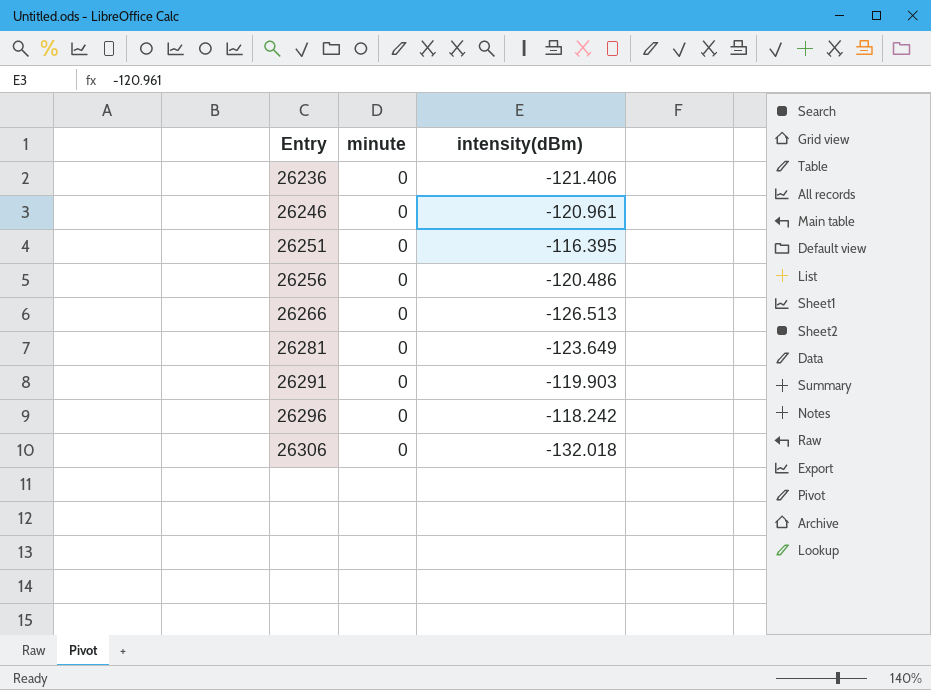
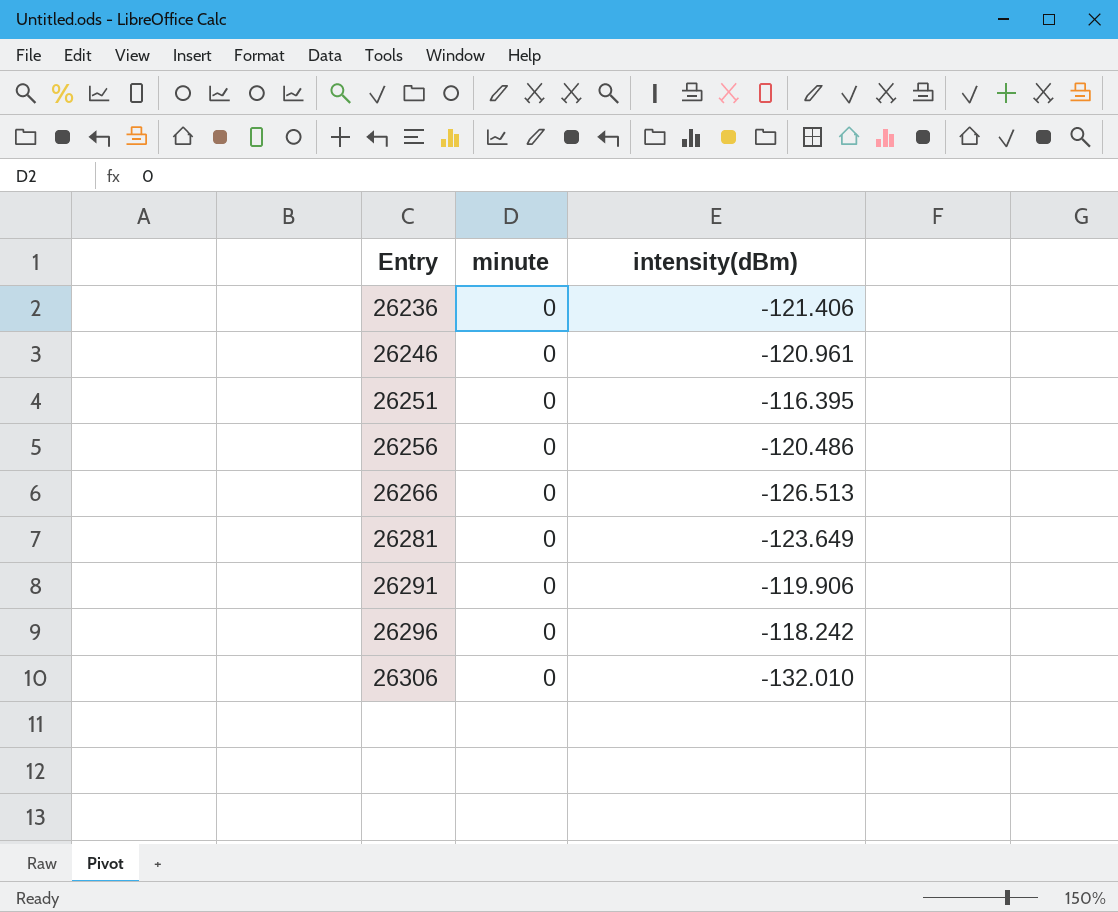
26291 | intensity(dBm): -119.903 -> -119.906
26306 | intensity(dBm): -132.018 -> -132.010

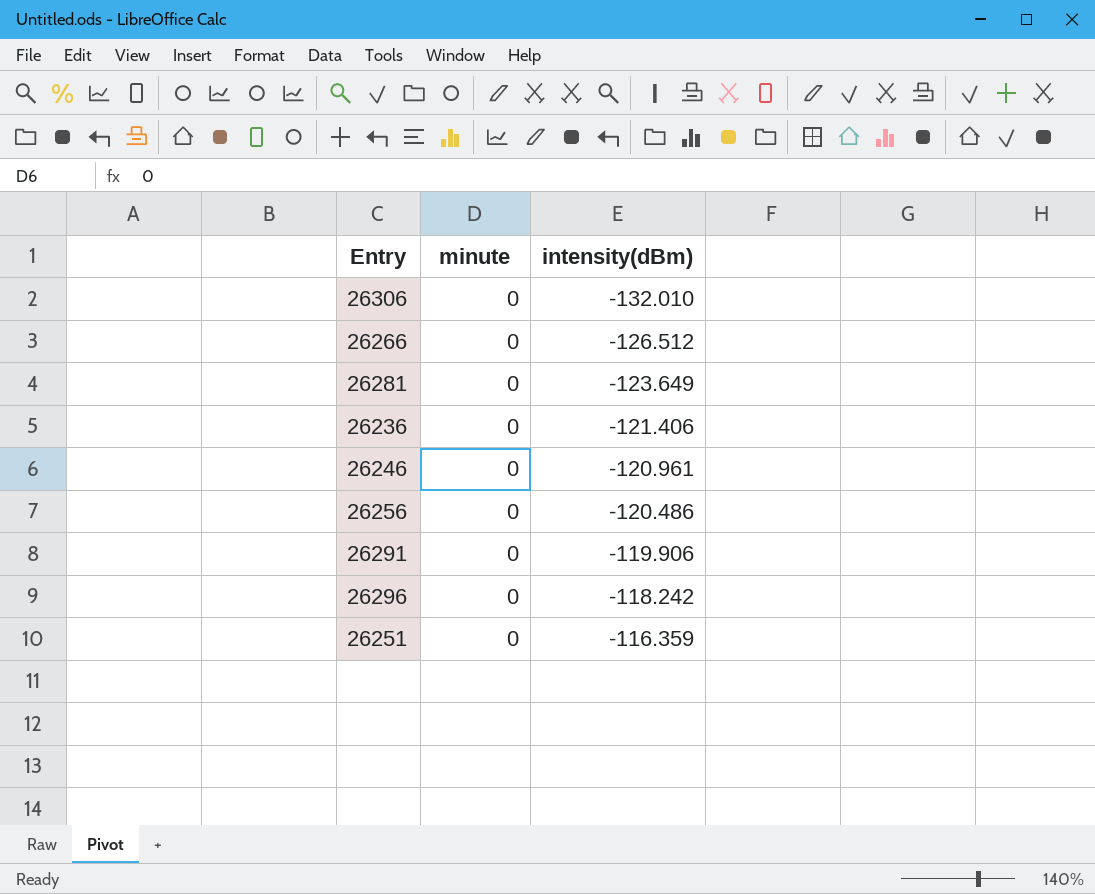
row order: Entry ascending -> intensity(dBm) ascending
26266 | intensity(dBm): -126.513 -> -126.512
26251 | intensity(dBm): -116.395 -> -116.359

